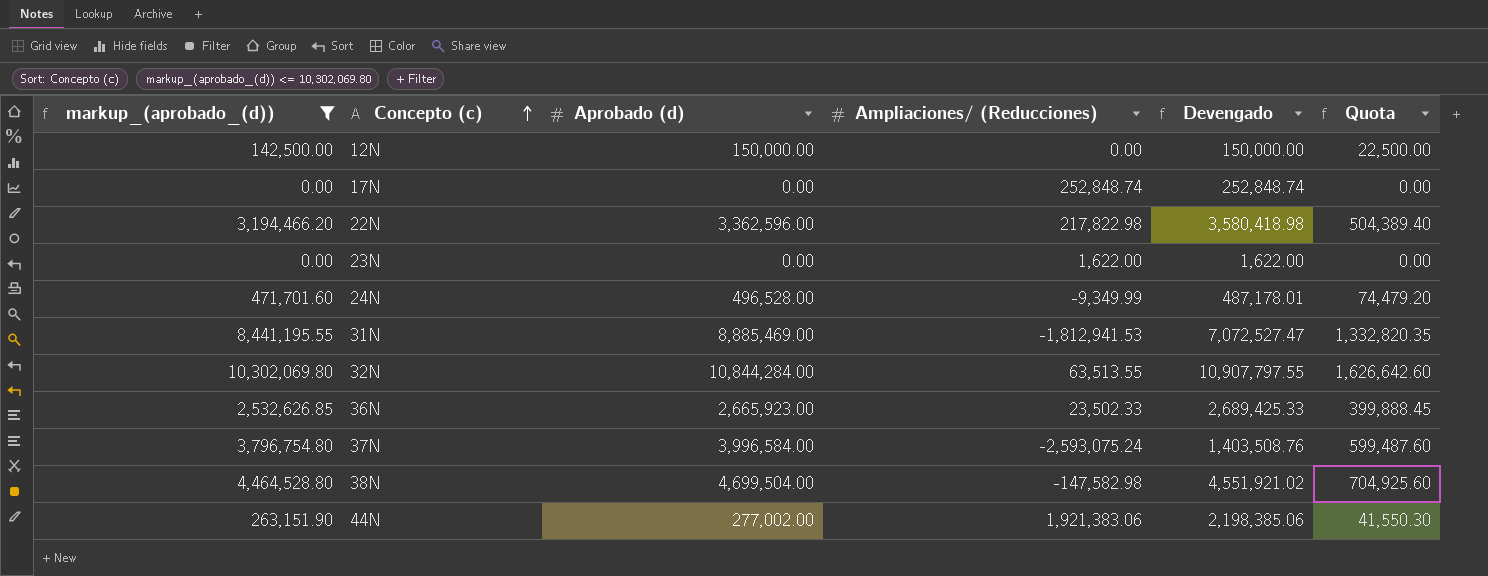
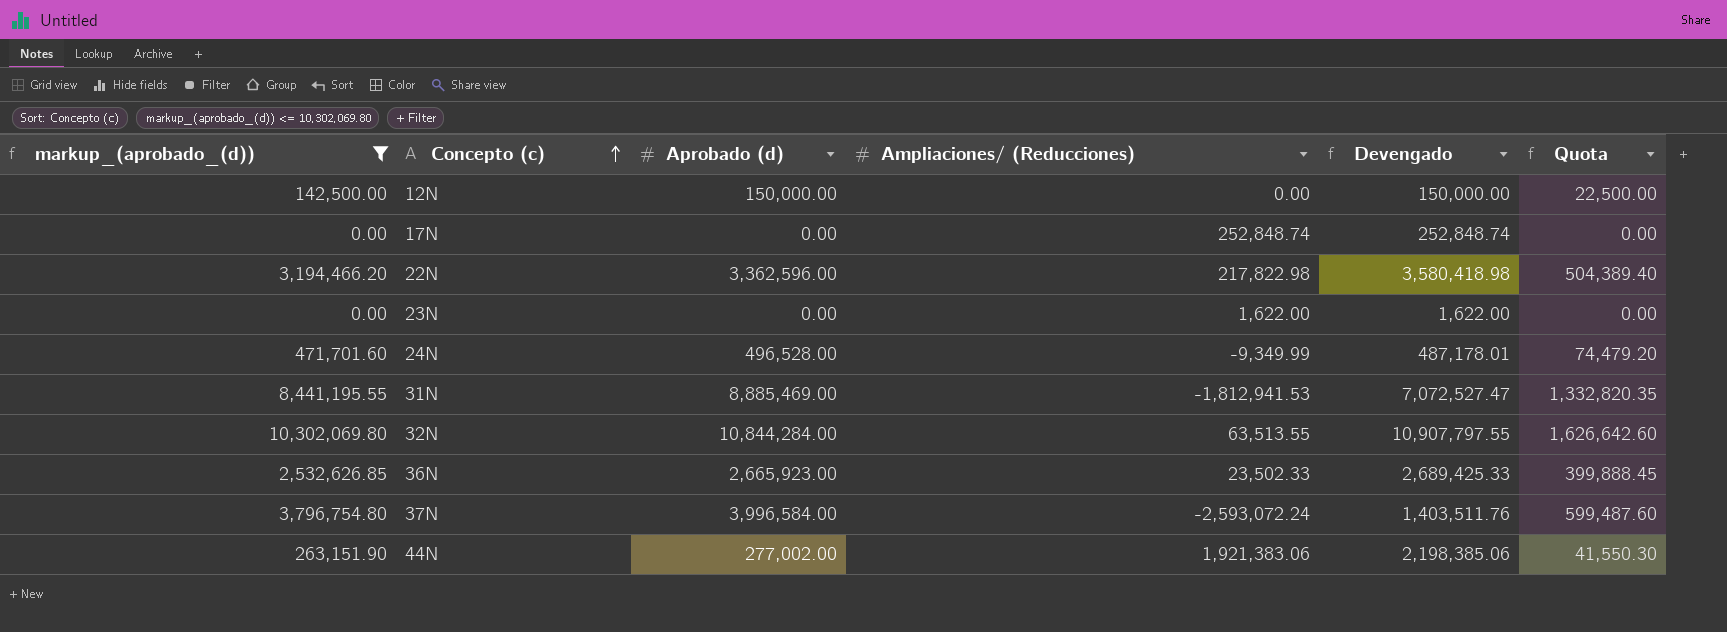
row 38N: 4,464,528.80 | 4,699,504.00 | -147,582.98 | 4,551,921.02 | 704,925.60 -> none
37N | Ampliaciones/ (Reducciones): -2,593,075.24 -> -2,593,072.24
37N | Devengado: 1,403,508.76 -> 1,403,511.76

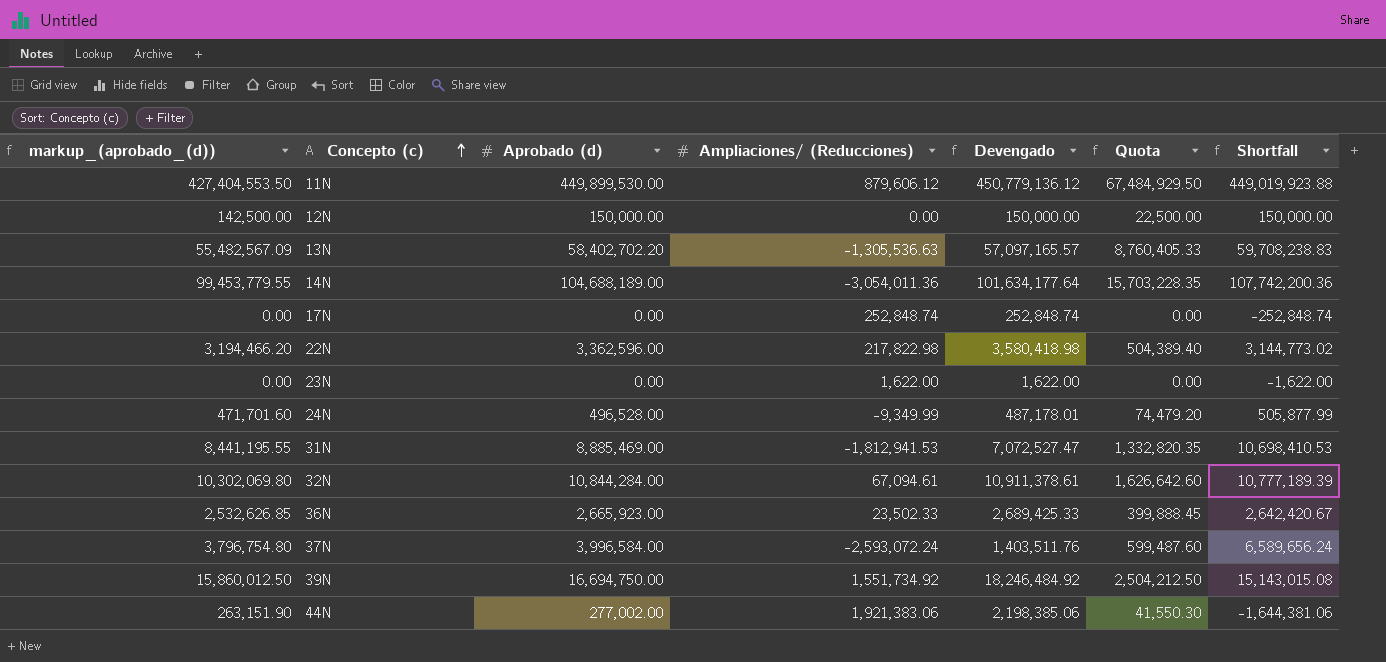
filter: markup_(aprobado_(d)) <= 10,302,069.80 -> none
column Shortfall | formula: none -> [Aprobado (d)] - [Ampliaciones/ (Reducciones)]
32N | Ampliaciones/ (Reducciones): 63,513.55 -> 67,094.61
32N | Devengado: 10,907,797.55 -> 10,911,378.61

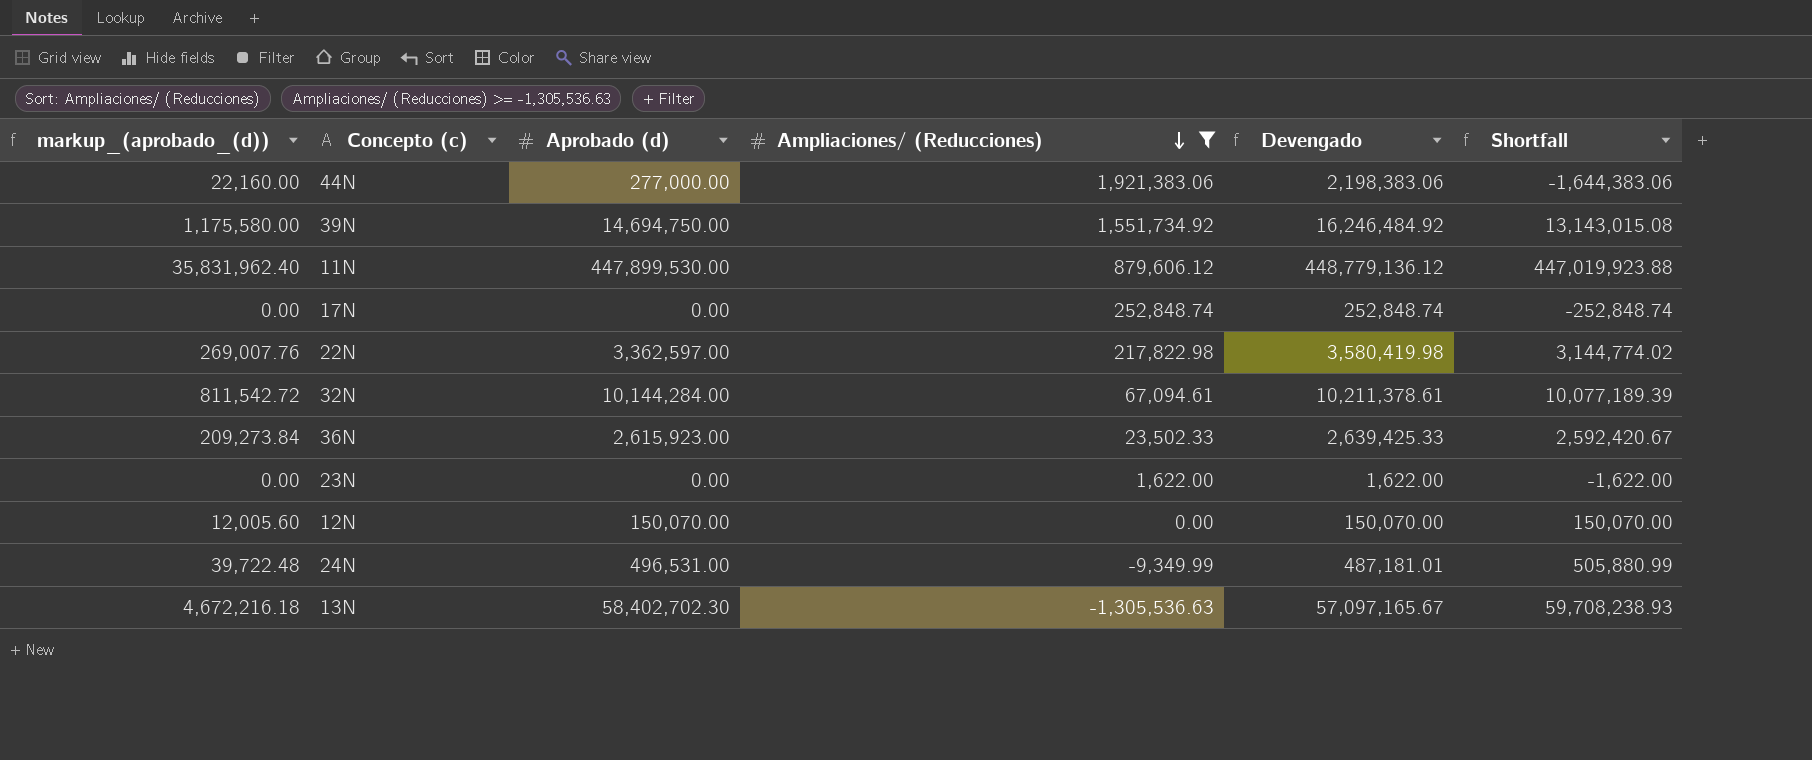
filter: none -> Ampliaciones/ (Reducciones) >= -1,305,536.63
row order: Concepto (c) ascending -> Ampliaciones/ (Reducciones) descending
column Quota | formula: [Aprobado (d)] * 0.15 -> none
column markup_(aprobado_(d)) | formula: [Aprobado (d)] * 0.95 -> [Aprobado (d)] * 0.08
44N | Aprobado (d): 277,002.00 -> 277,000.00
44N | Devengado: 2,198,385.06 -> 2,198,383.06
44N | Shortfall: -1,644,381.06 -> -1,644,383.06
39N | Aprobado (d): 16,694,750.00 -> 14,694,750.00
39N | Devengado: 18,246,484.92 -> 16,246,484.92
39N | Shortfall: 15,143,015.08 -> 13,143,015.08
11N | Aprobado (d): 449,899,530.00 -> 447,899,530.00
11N | Devengado: 450,779,136.12 -> 448,779,136.12
11N | Shortfall: 449,019,923.88 -> 447,019,923.88
22N | Aprobado (d): 3,362,596.00 -> 3,362,597.00
22N | Devengado: 3,580,418.98 -> 3,580,419.98
22N | Shortfall: 3,144,773.02 -> 3,144,774.02
32N | Aprobado (d): 10,844,284.00 -> 10,144,284.00
32N | Devengado: 10,911,378.61 -> 10,211,378.61
32N | Shortfall: 10,777,189.39 -> 10,077,189.39
36N | Aprobado (d): 2,665,923.00 -> 2,615,923.00
36N | Devengado: 2,689,425.33 -> 2,639,425.33
36N | Shortfall: 2,642,420.67 -> 2,592,420.67
12N | Aprobado (d): 150,000.00 -> 150,070.00
12N | Devengado: 150,000.00 -> 150,070.00
12N | Shortfall: 150,000.00 -> 150,070.00
24N | Aprobado (d): 496,528.00 -> 496,531.00
24N | Devengado: 487,178.01 -> 487,181.01
24N | Shortfall: 505,877.99 -> 505,880.99
13N | Aprobado (d): 58,402,702.20 -> 58,402,702.30
13N | Devengado: 57,097,165.57 -> 57,097,165.67
13N | Shortfall: 59,708,238.83 -> 59,708,238.93

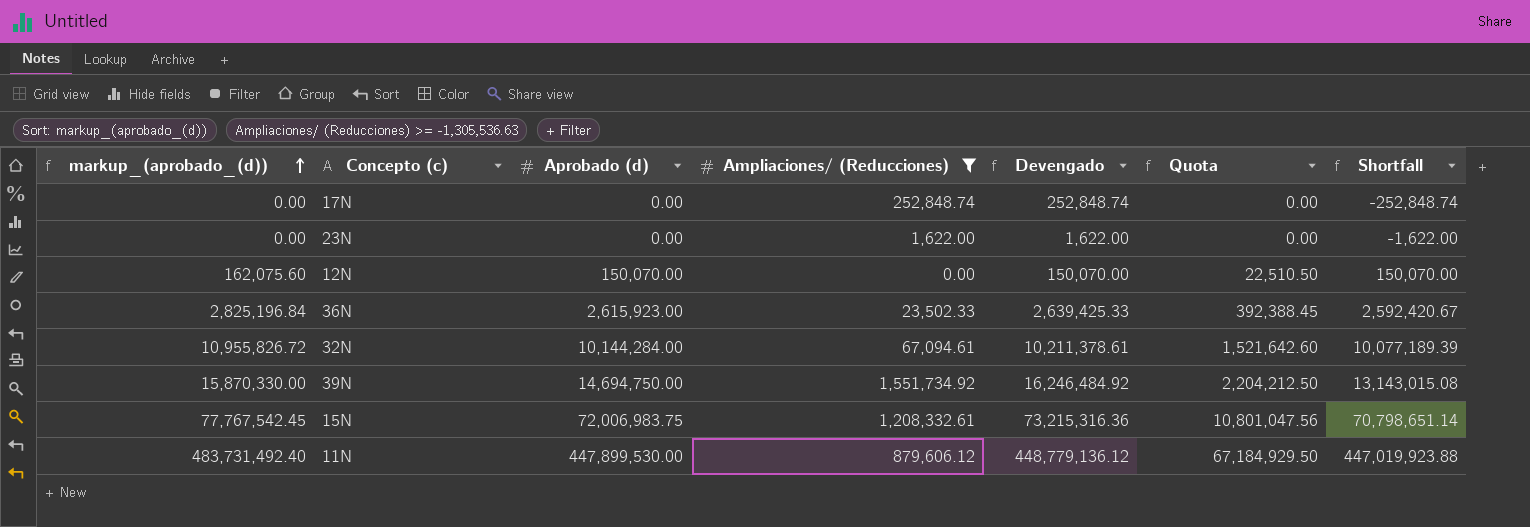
row order: Ampliaciones/ (Reducciones) descending -> markup_(aprobado_(d)) ascending
column markup_(aprobado_(d)) | formula: [Aprobado (d)] * 0.08 -> [Aprobado (d)] * 1.08
column Quota | formula: none -> [Aprobado (d)] * 0.15
row 44N: 22,160.00 | 277,000.00 | 1,921,383.06 | 2,198,383.06 | -1,644,383.06 -> none
row 22N: 269,007.76 | 3,362,597.00 | 217,822.98 | 3,580,419.98 | 3,144,774.02 -> none
row 24N: 39,722.48 | 496,531.00 | -9,349.99 | 487,181.01 | 505,880.99 -> none
row 13N: 4,672,216.18 | 58,402,702.30 | -1,305,536.63 | 57,097,165.67 | 59,708,238.93 -> none
row 15N: none -> 77,767,542.45 | 72,006,983.75 | 1,208,332.61 | 73,215,316.36 | 10,801,047.56 | 70,798,651.14

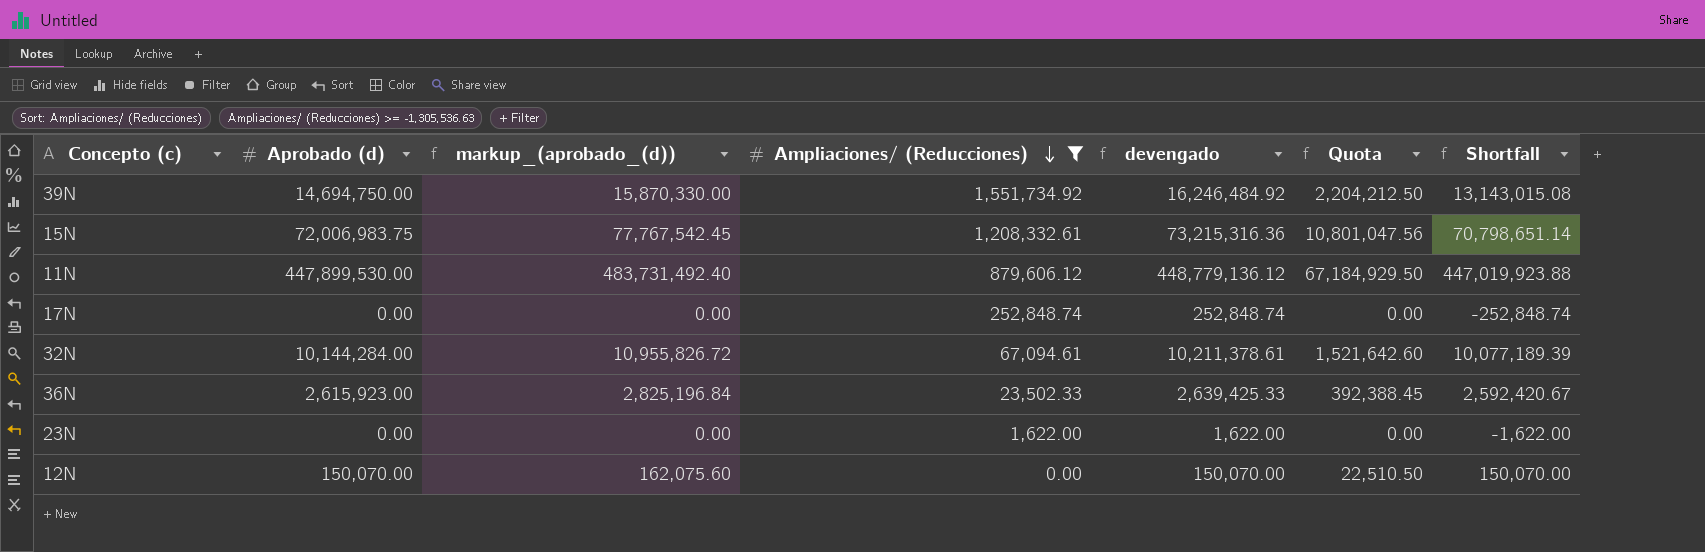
row order: markup_(aprobado_(d)) ascending -> Ampliaciones/ (Reducciones) descending
column markup_(aprobado_(d)) | position: 1 -> 3
column name: Devengado -> devengado

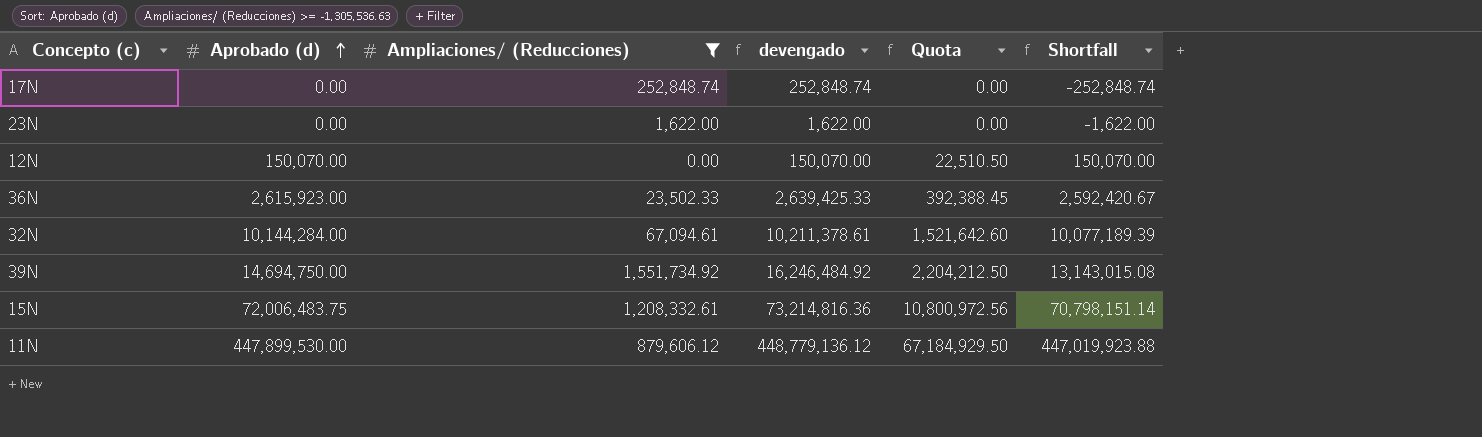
row order: Ampliaciones/ (Reducciones) descending -> Aprobado (d) ascending
column markup_(aprobado_(d)) | formula: [Aprobado (d)] * 1.08 -> none
15N | Aprobado (d): 72,006,983.75 -> 72,006,483.75
15N | devengado: 73,215,316.36 -> 73,214,816.36
15N | Quota: 10,801,047.56 -> 10,800,972.56
15N | Shortfall: 70,798,651.14 -> 70,798,151.14

